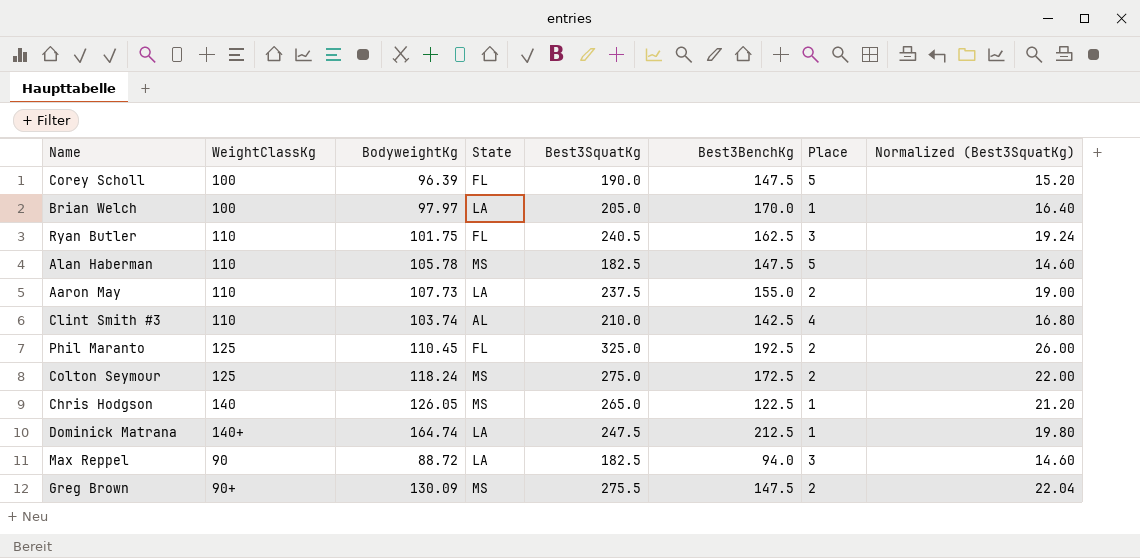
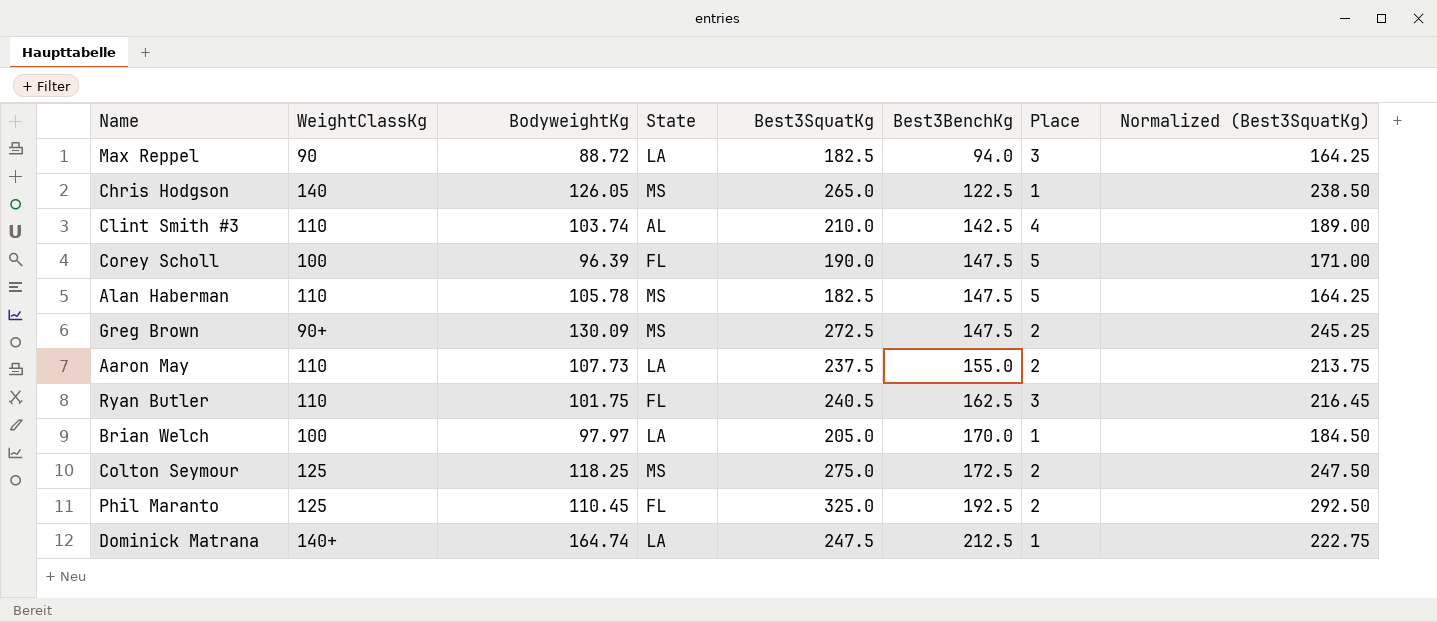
row order: none -> Best3BenchKg ascending
column Normalized (Best3SquatKg) | formula: [Best3SquatKg] * 0.08 -> [Best3SquatKg] * 0.9
Greg Brown | Best3SquatKg: 275.5 -> 272.5
Colton Seymour | BodyweightKg: 118.24 -> 118.25

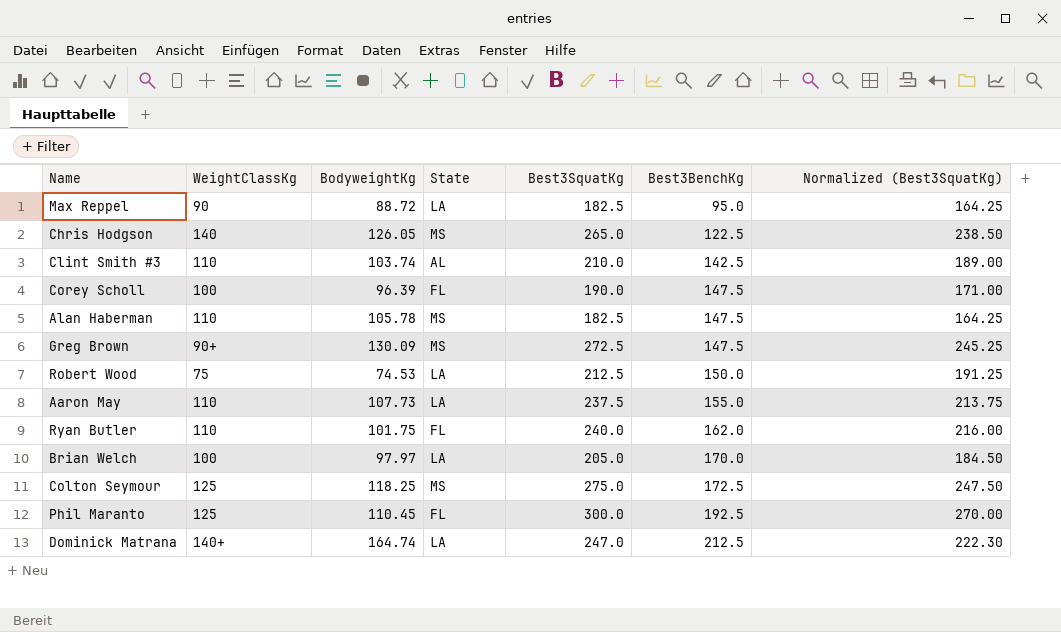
column Place | position: 7 -> none
Max Reppel | Best3BenchKg: 94.0 -> 95.0
row Robert Wood: none -> 75 | 74.53 | LA | 212.5 | 150.0 | 191.25
Ryan Butler | Best3SquatKg: 240.5 -> 240.0
Ryan Butler | Best3BenchKg: 162.5 -> 162.0
Ryan Butler | Normalized (Best3SquatKg): 216.45 -> 216.00
Phil Maranto | Best3SquatKg: 325.0 -> 300.0
Phil Maranto | Normalized (Best3SquatKg): 292.50 -> 270.00
Dominick Matrana | Best3SquatKg: 247.5 -> 247.0
Dominick Matrana | Normalized (Best3SquatKg): 222.75 -> 222.30

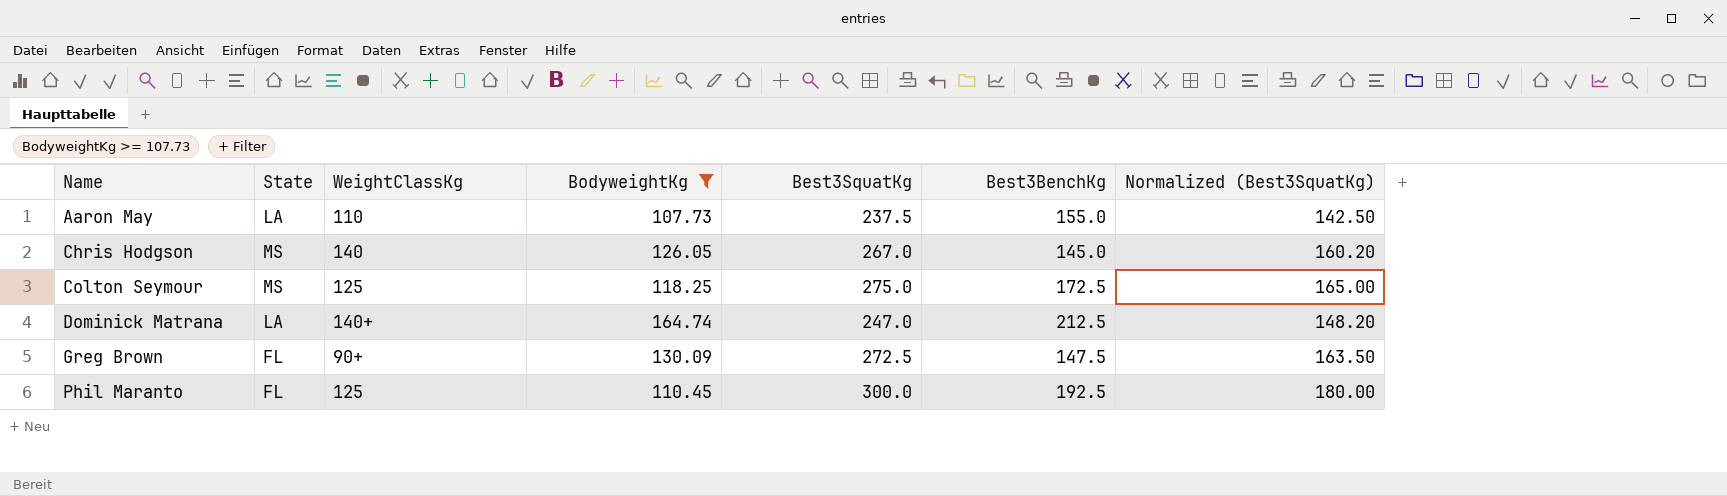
filter: none -> BodyweightKg >= 107.73
row order: Best3BenchKg ascending -> Name ascending
column State | position: 4 -> 2
column Normalized (Best3SquatKg) | formula: [Best3SquatKg] * 0.9 -> [Best3SquatKg] * 0.6
Chris Hodgson | Best3SquatKg: 265.0 -> 267.0
Chris Hodgson | Best3BenchKg: 122.5 -> 145.0
Greg Brown | State: MS -> FL

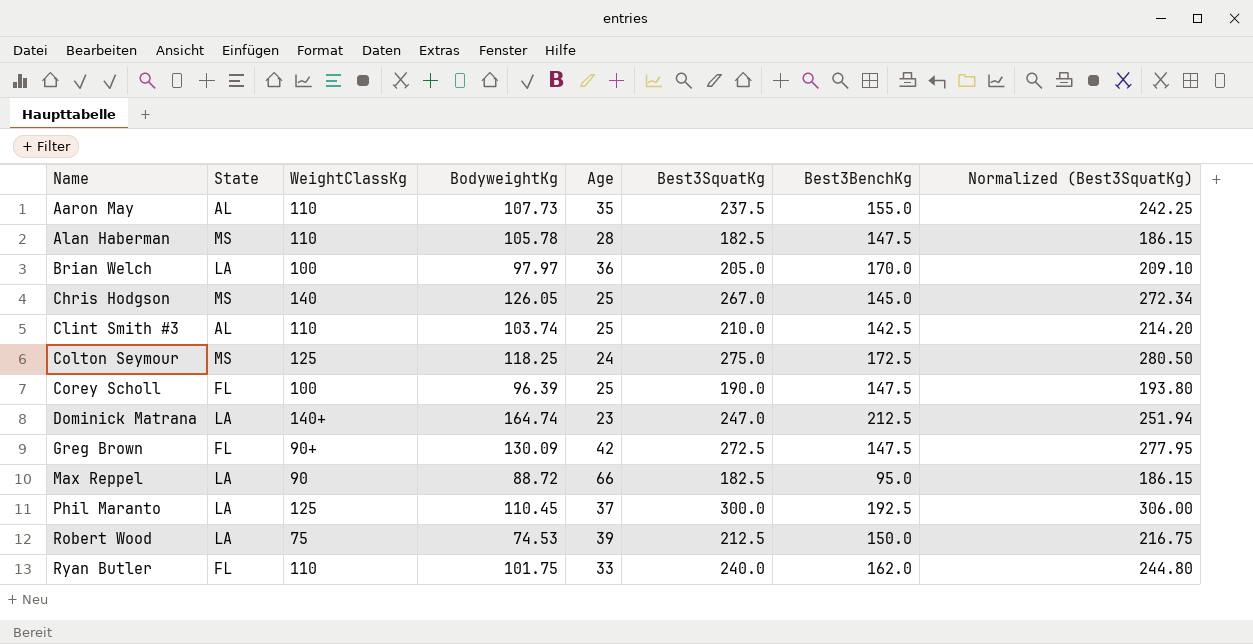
filter: BodyweightKg >= 107.73 -> none
column Age | position: none -> 5
column Normalized (Best3SquatKg) | formula: [Best3SquatKg] * 0.6 -> [Best3SquatKg] * 1.02
Aaron May | State: LA -> AL
Phil Maranto | State: FL -> LA

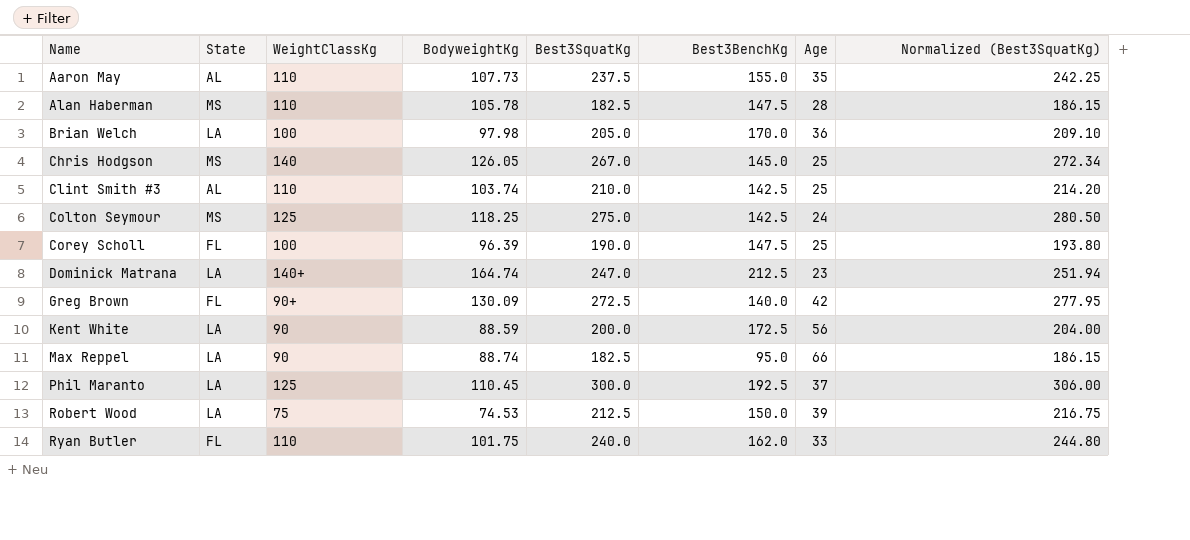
column Age | position: 5 -> 7
Brian Welch | BodyweightKg: 97.97 -> 97.98
Colton Seymour | Best3BenchKg: 172.5 -> 142.5
Greg Brown | Best3BenchKg: 147.5 -> 140.0
row Kent White: none -> LA | 90 | 88.59 | 200.0 | 172.5 | 56 | 204.00
Max Reppel | BodyweightKg: 88.72 -> 88.74

